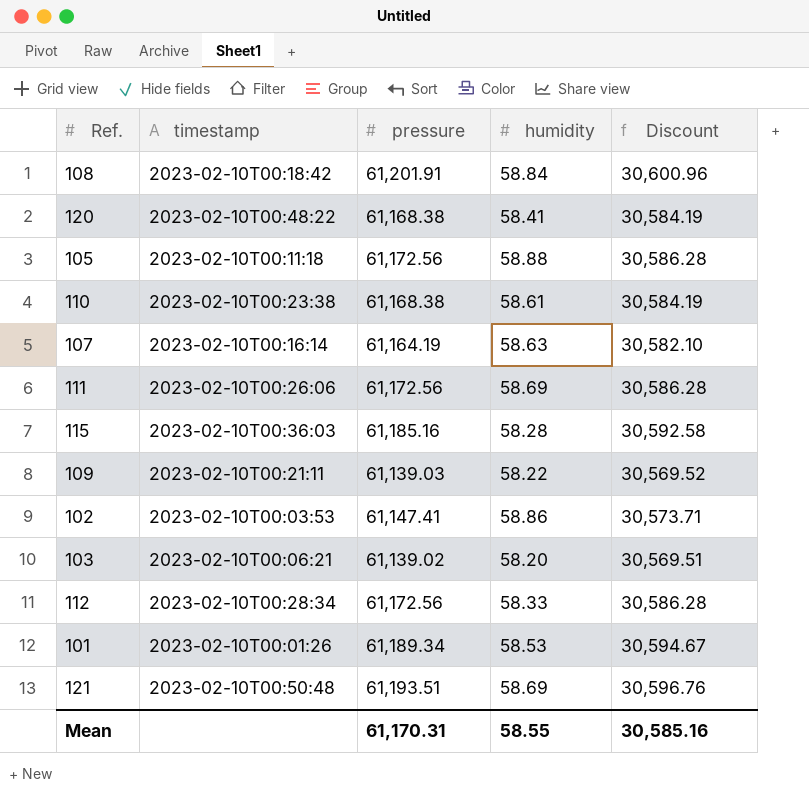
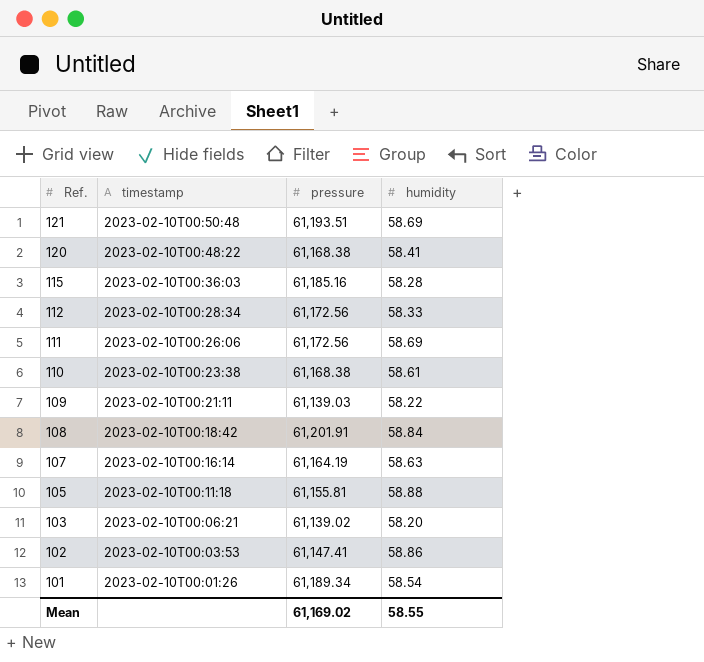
row order: none -> Ref. descending
column Discount | formula: [pressure] * 0.5 -> none
105 | pressure: 61,172.56 -> 61,155.81
101 | humidity: 58.53 -> 58.54
Mean | pressure: 61,170.31 -> 61,169.02

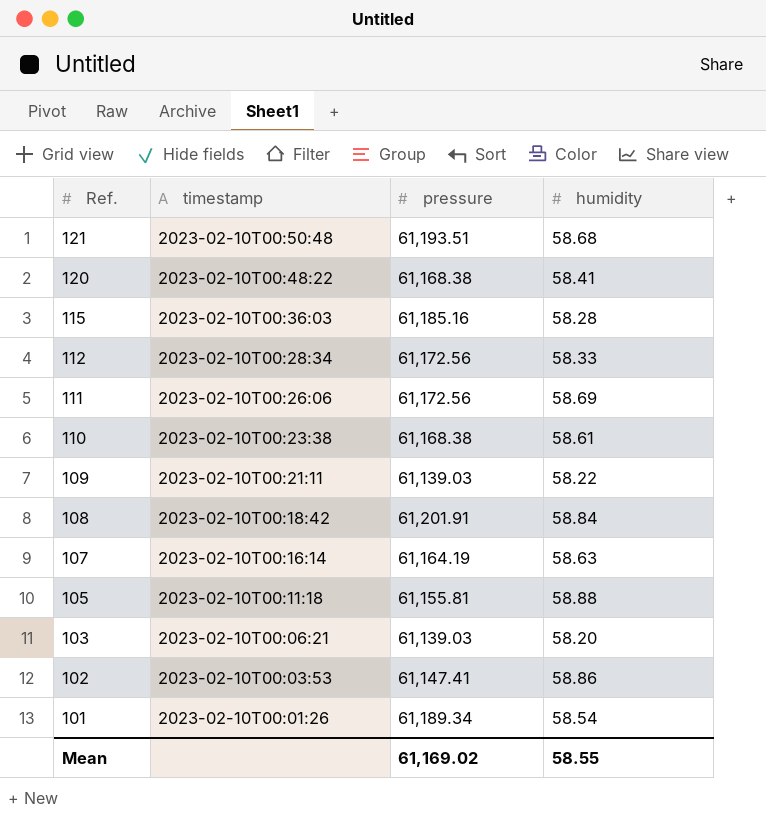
121 | humidity: 58.69 -> 58.68
103 | pressure: 61,139.02 -> 61,139.03

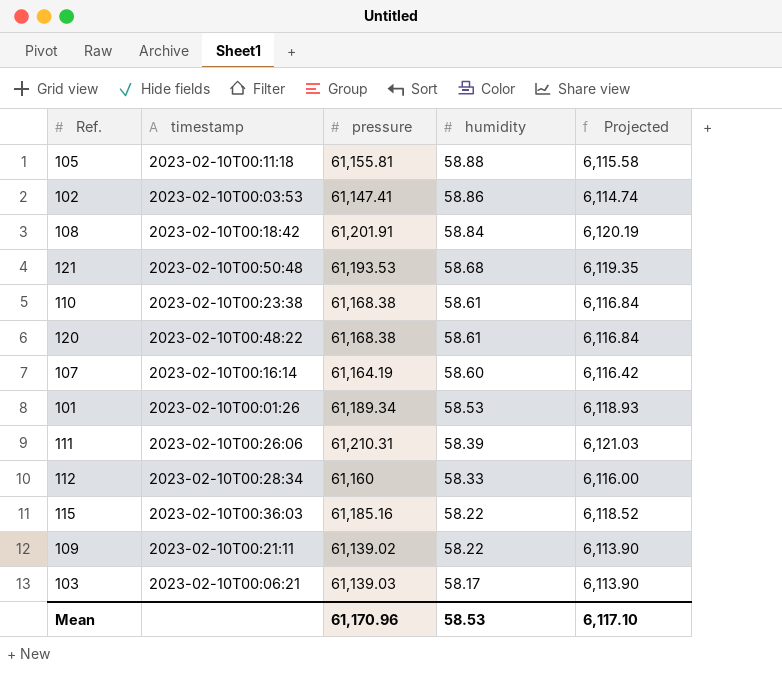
row order: Ref. descending -> humidity descending
column Projected | formula: none -> [pressure] * 0.1
121 | pressure: 61,193.51 -> 61,193.53
120 | humidity: 58.41 -> 58.61
107 | humidity: 58.63 -> 58.60
101 | humidity: 58.54 -> 58.53
111 | pressure: 61,172.56 -> 61,210.31
111 | humidity: 58.69 -> 58.39
112 | pressure: 61,172.56 -> 61,160
115 | humidity: 58.28 -> 58.22
109 | pressure: 61,139.03 -> 61,139.02
103 | humidity: 58.20 -> 58.17
Mean | pressure: 61,169.02 -> 61,170.96
Mean | humidity: 58.55 -> 58.53

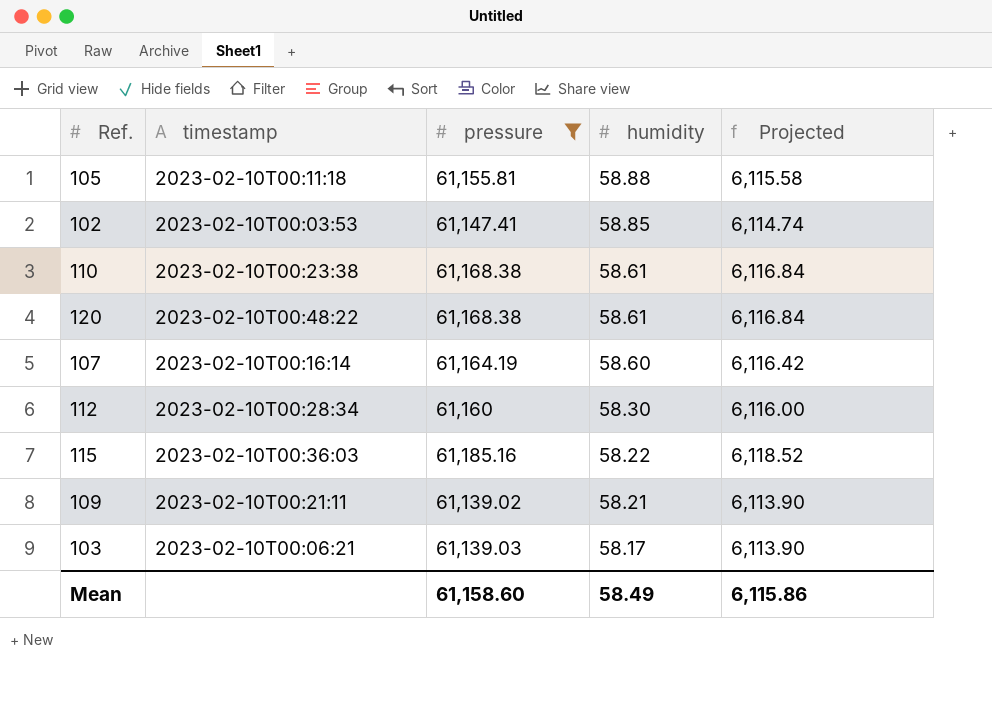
filter: none -> pressure <= 61,185.16
102 | humidity: 58.86 -> 58.85
112 | humidity: 58.33 -> 58.30
109 | humidity: 58.22 -> 58.21
Mean | pressure: 61,170.96 -> 61,158.60
Mean | humidity: 58.53 -> 58.49
Mean | Projected: 6,117.10 -> 6,115.86

